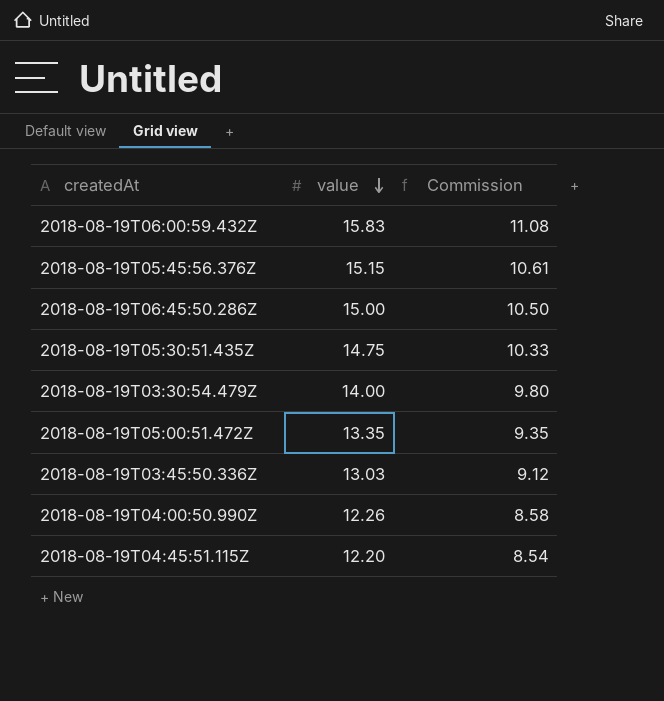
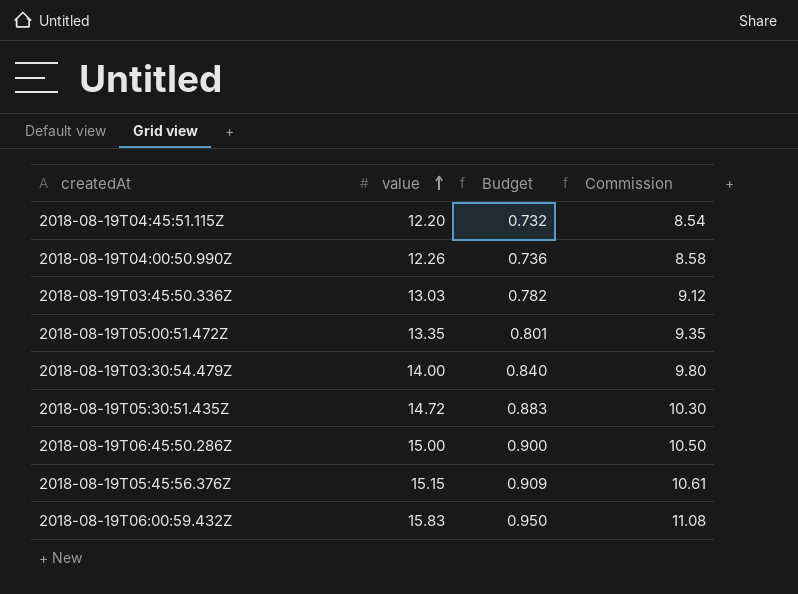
row order: value descending -> value ascending
column Budget | formula: none -> [value] * 0.06
2018-08-19T05:30:51.435Z | value: 14.75 -> 14.72
2018-08-19T05:30:51.435Z | Commission: 10.33 -> 10.30

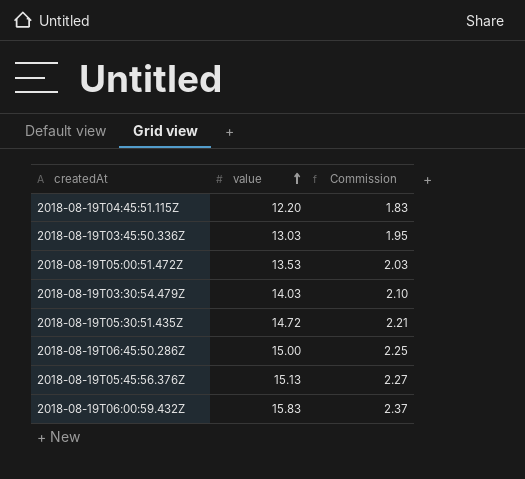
column Budget | formula: [value] * 0.06 -> none
column Commission | formula: [value] * 0.7 -> [value] * 0.15
row 2018-08-19T04:00:50.990Z: 12.26 | 0.736 | 8.58 -> none
2018-08-19T05:00:51.472Z | value: 13.35 -> 13.53
2018-08-19T03:30:54.479Z | value: 14.00 -> 14.03
2018-08-19T05:45:56.376Z | value: 15.15 -> 15.13

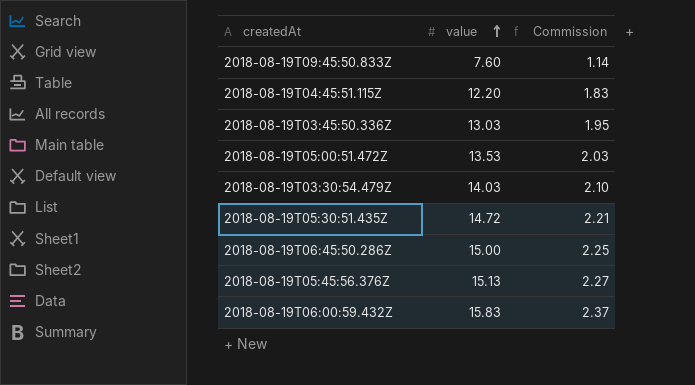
row 2018-08-19T09:45:50.833Z: none -> 7.60 | 1.14

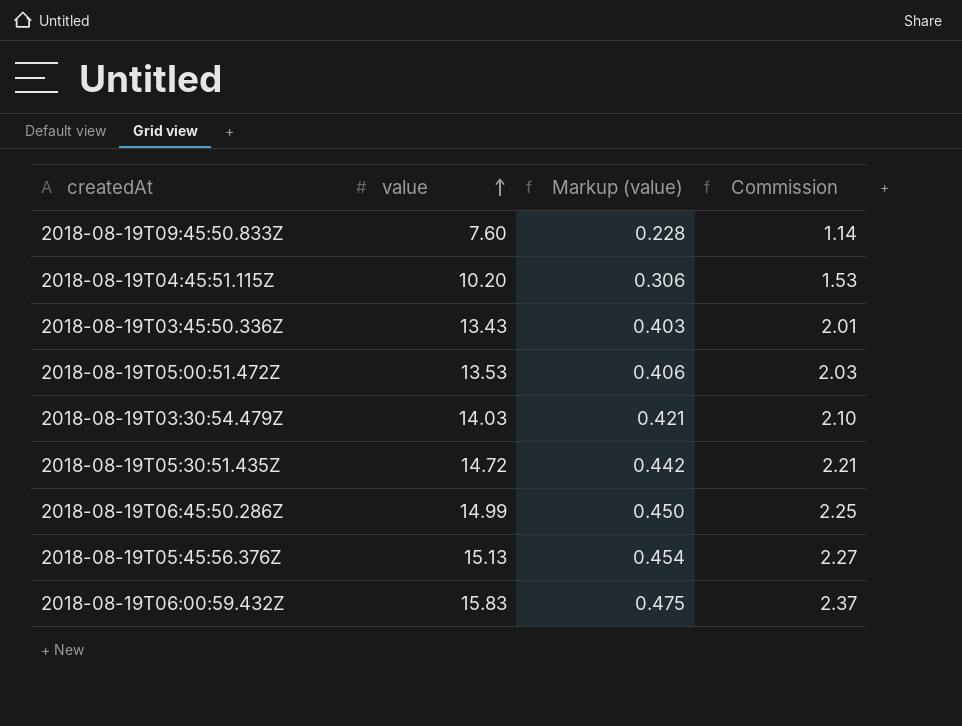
column Markup (value) | formula: none -> [value] * 0.03
2018-08-19T04:45:51.115Z | value: 12.20 -> 10.20
2018-08-19T04:45:51.115Z | Commission: 1.83 -> 1.53
2018-08-19T03:45:50.336Z | value: 13.03 -> 13.43
2018-08-19T03:45:50.336Z | Commission: 1.95 -> 2.01
2018-08-19T06:45:50.286Z | value: 15.00 -> 14.99

